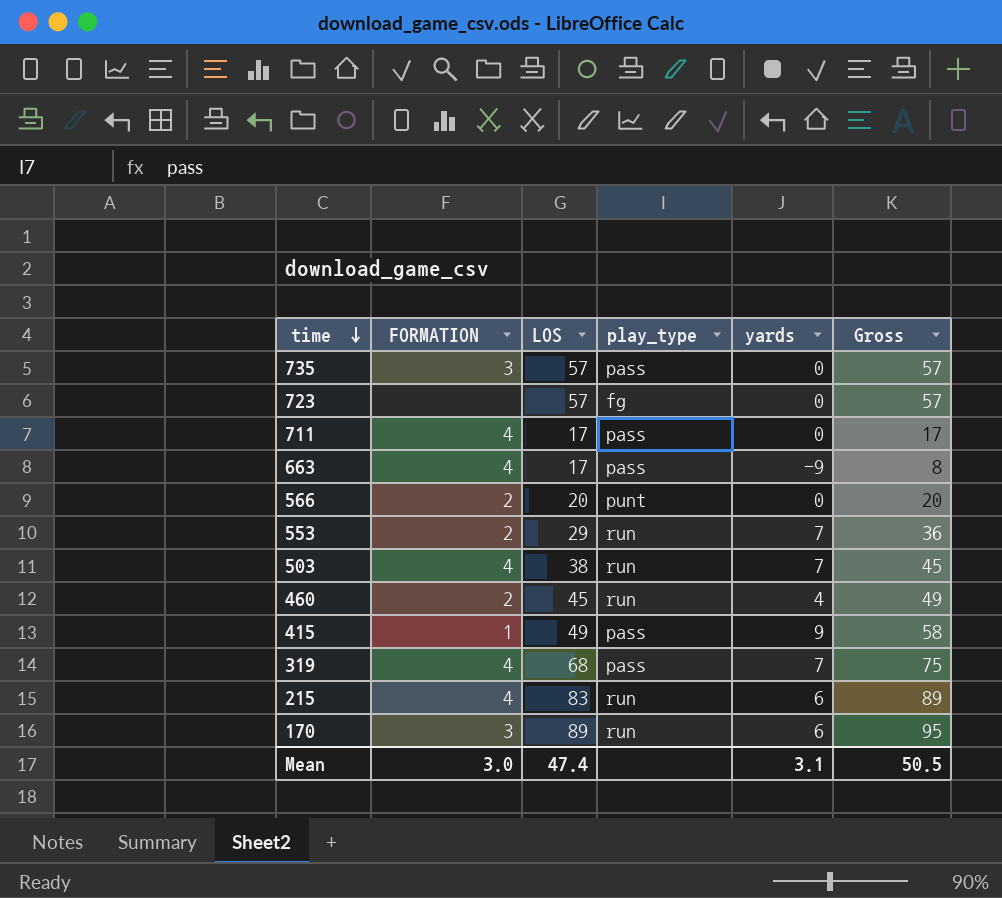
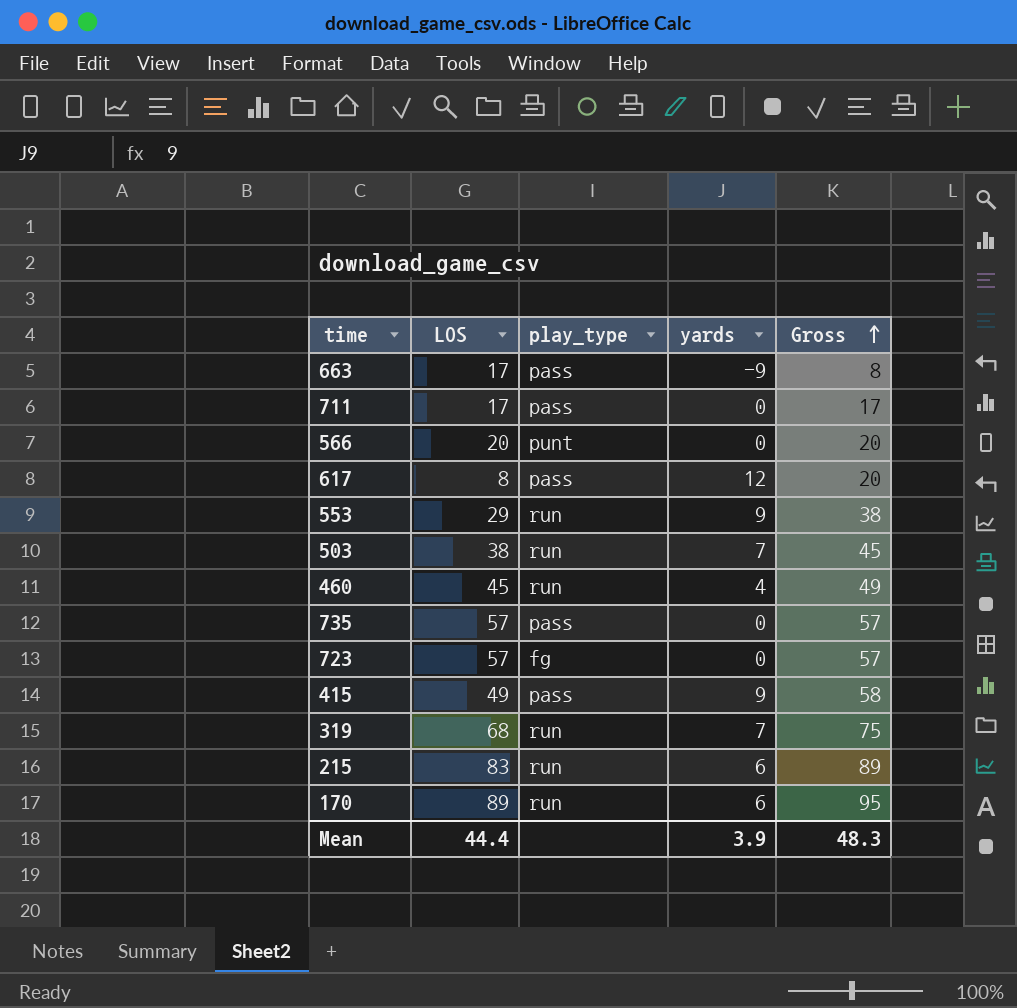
row order: time descending -> Gross ascending
column FORMATION | position: 2 -> none
row 617: none -> 8 | pass | 12 | 20
553 | yards: 7 -> 9
553 | Gross: 36 -> 38
319 | play_type: pass -> run
Mean | LOS: 47.4 -> 44.4
Mean | yards: 3.1 -> 3.9
Mean | Gross: 50.5 -> 48.3

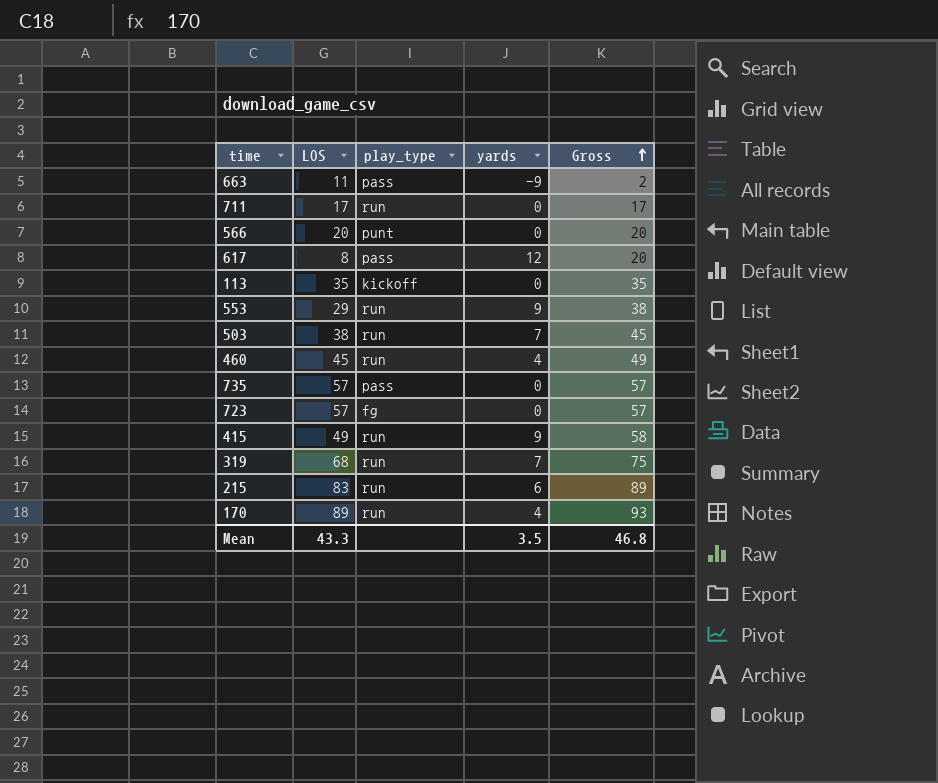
663 | LOS: 17 -> 11
663 | Gross: 8 -> 2
711 | play_type: pass -> run
row 113: none -> 35 | kickoff | 0 | 35
415 | play_type: pass -> run
170 | yards: 6 -> 4
170 | Gross: 95 -> 93
Mean | LOS: 44.4 -> 43.3
Mean | yards: 3.9 -> 3.5
Mean | Gross: 48.3 -> 46.8

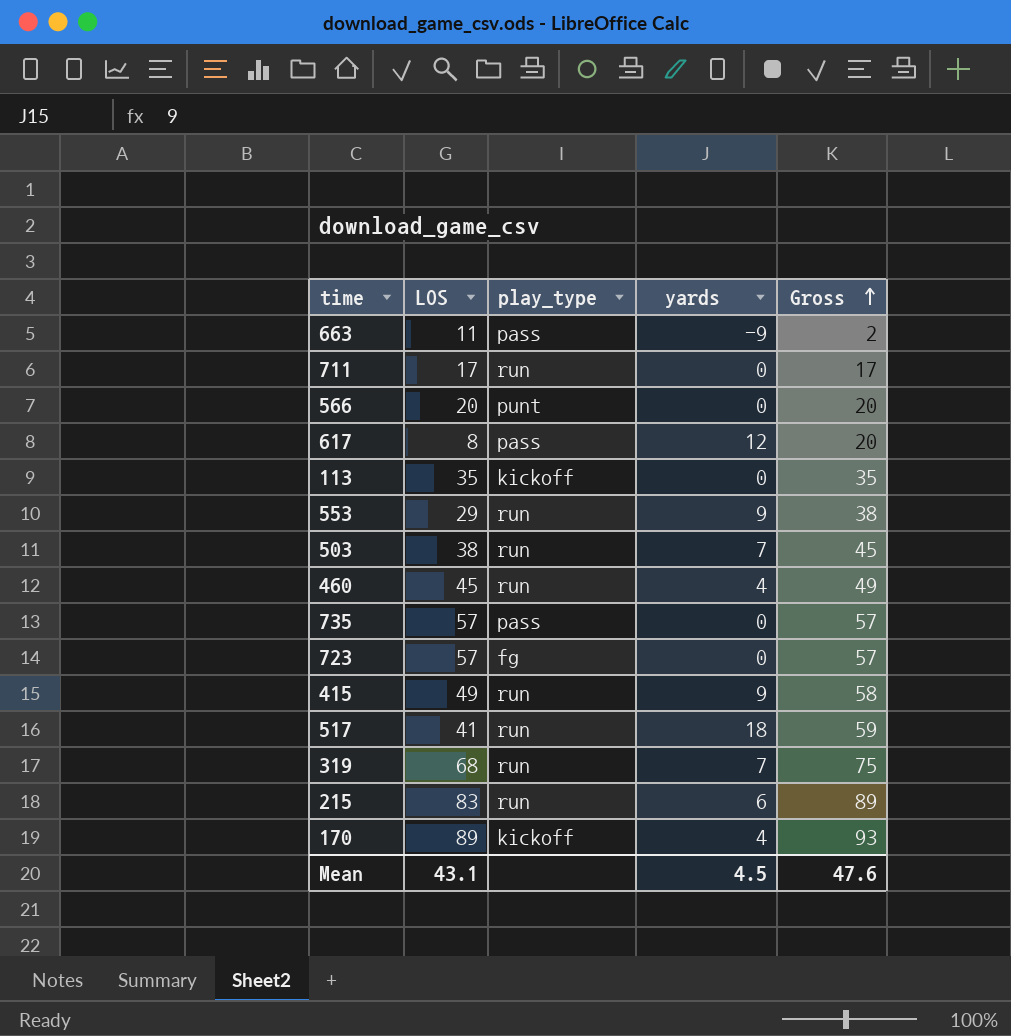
row 517: none -> 41 | run | 18 | 59
170 | play_type: run -> kickoff
Mean | LOS: 43.3 -> 43.1
Mean | yards: 3.5 -> 4.5
Mean | Gross: 46.8 -> 47.6

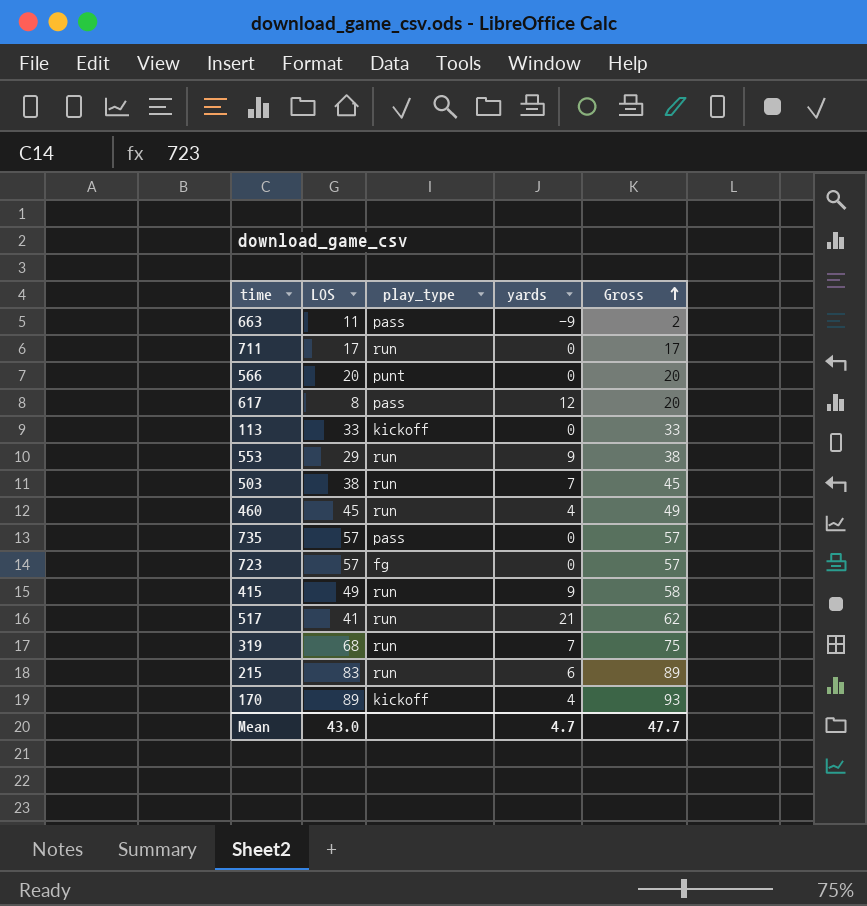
113 | LOS: 35 -> 33
113 | Gross: 35 -> 33
517 | yards: 18 -> 21
517 | Gross: 59 -> 62
Mean | LOS: 43.1 -> 43.0
Mean | yards: 4.5 -> 4.7
Mean | Gross: 47.6 -> 47.7

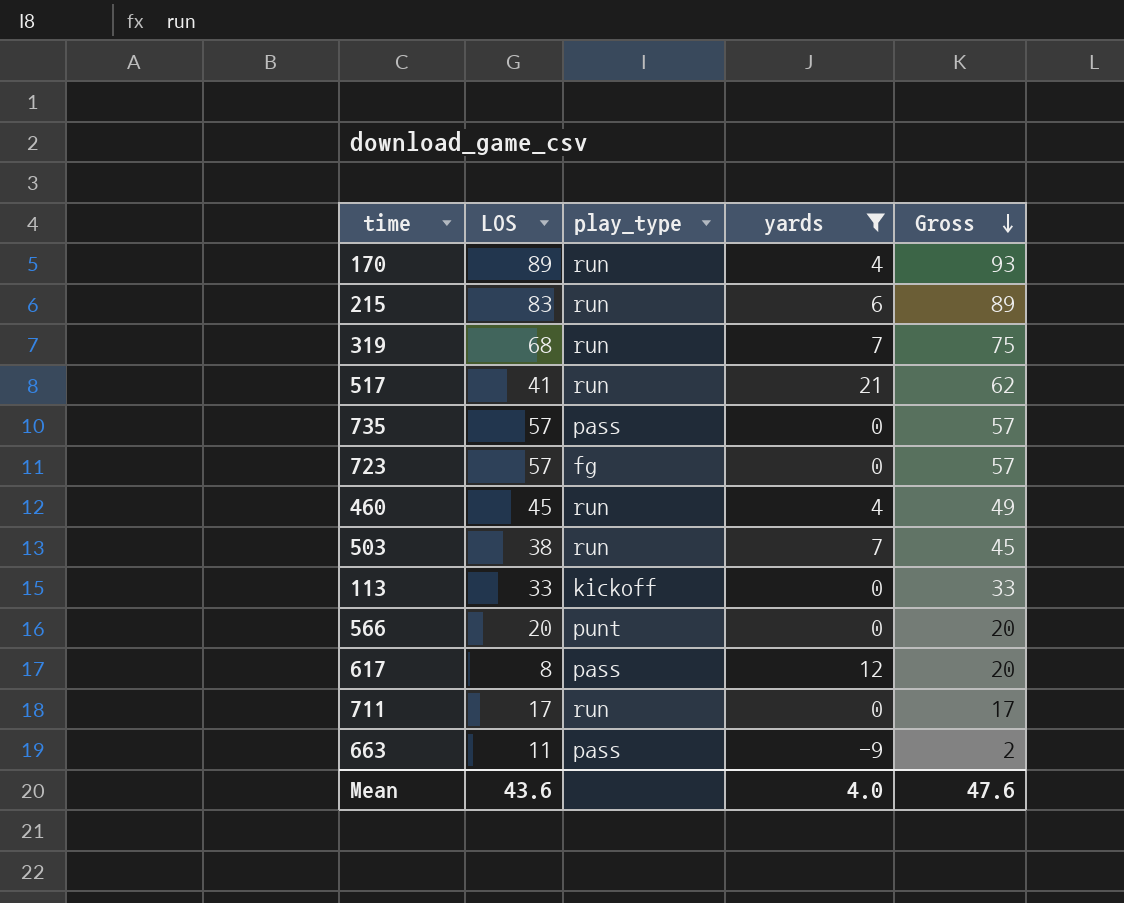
filter: none -> yards != 9
row order: Gross ascending -> Gross descending
170 | play_type: kickoff -> run
Mean | LOS: 43.0 -> 43.6
Mean | yards: 4.7 -> 4.0
Mean | Gross: 47.7 -> 47.6

